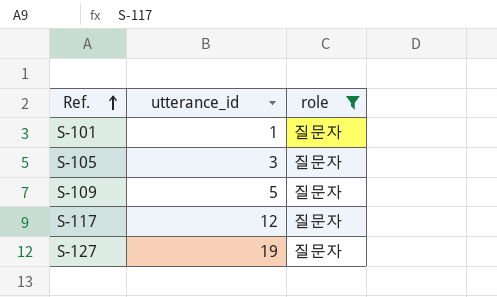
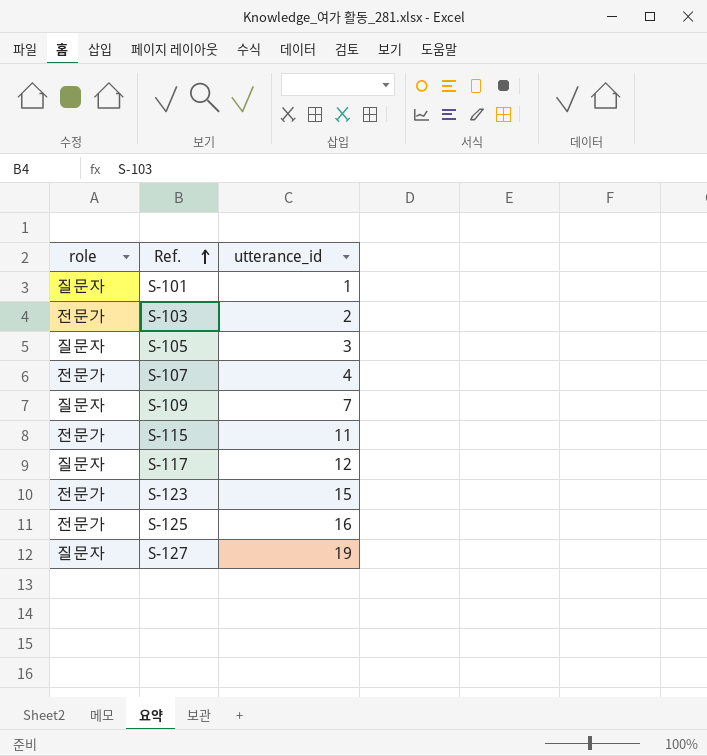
filter: role = 질문자 -> none
column role | position: 3 -> 1
S-109 | utterance_id: 5 -> 7

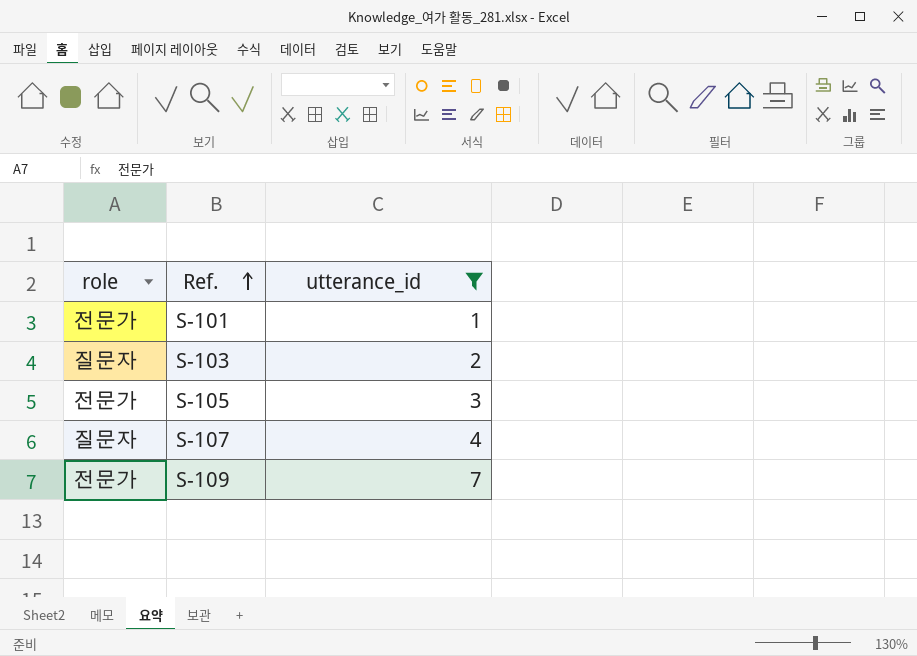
filter: none -> utterance_id <= 7
S-101 | role: 질문자 -> 전문가
S-103 | role: 전문가 -> 질문자
S-105 | role: 질문자 -> 전문가
S-107 | role: 전문가 -> 질문자
S-109 | role: 질문자 -> 전문가

